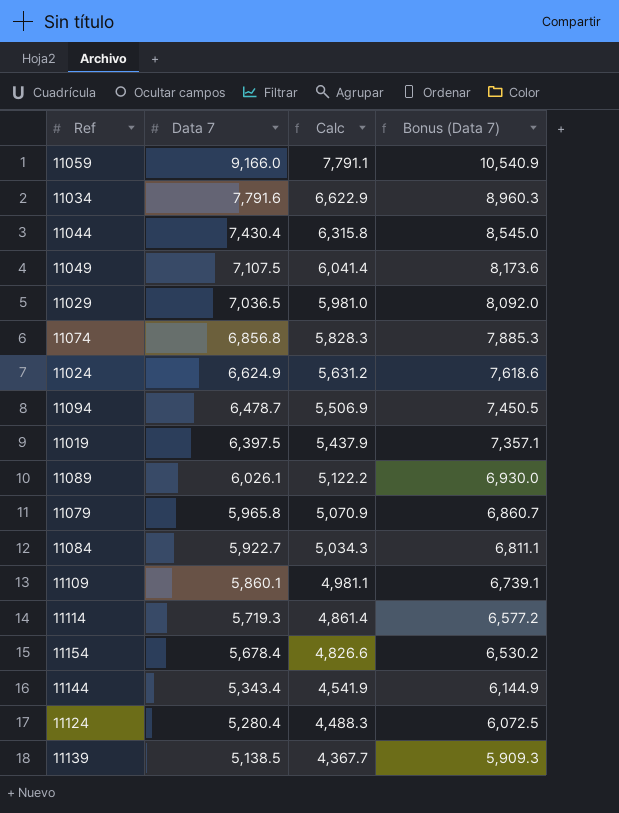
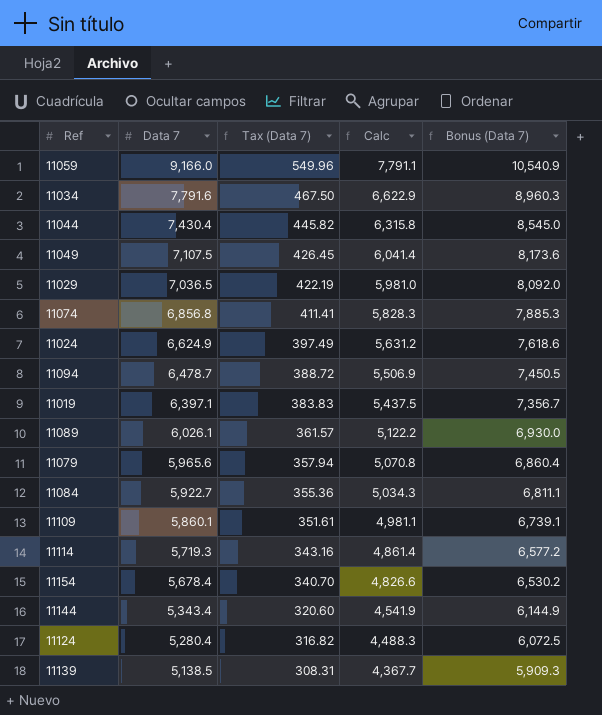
column Tax (Data 7) | formula: none -> [Data 7] * 0.06
11019 | Data 7: 6,397.5 -> 6,397.1
11019 | Calc: 5,437.9 -> 5,437.5
11019 | Bonus (Data 7): 7,357.1 -> 7,356.7
11079 | Data 7: 5,965.8 -> 5,965.6
11079 | Calc: 5,070.9 -> 5,070.8
11079 | Bonus (Data 7): 6,860.7 -> 6,860.4

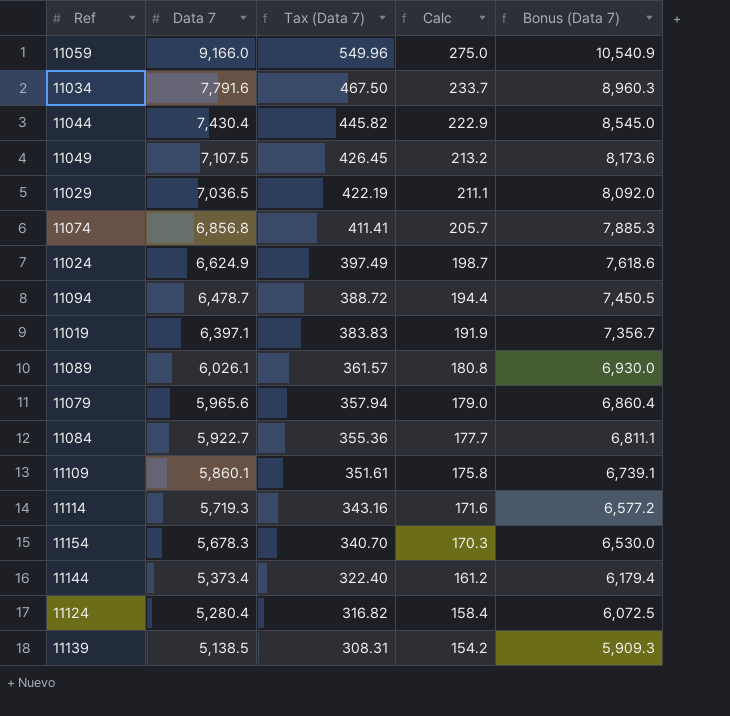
column Calc | formula: [Data 7] * 0.85 -> [Data 7] * 0.03
11154 | Data 7: 5,678.4 -> 5,678.3
11154 | Bonus (Data 7): 6,530.2 -> 6,530.0
11144 | Data 7: 5,343.4 -> 5,373.4
11144 | Tax (Data 7): 320.60 -> 322.40
11144 | Bonus (Data 7): 6,144.9 -> 6,179.4

